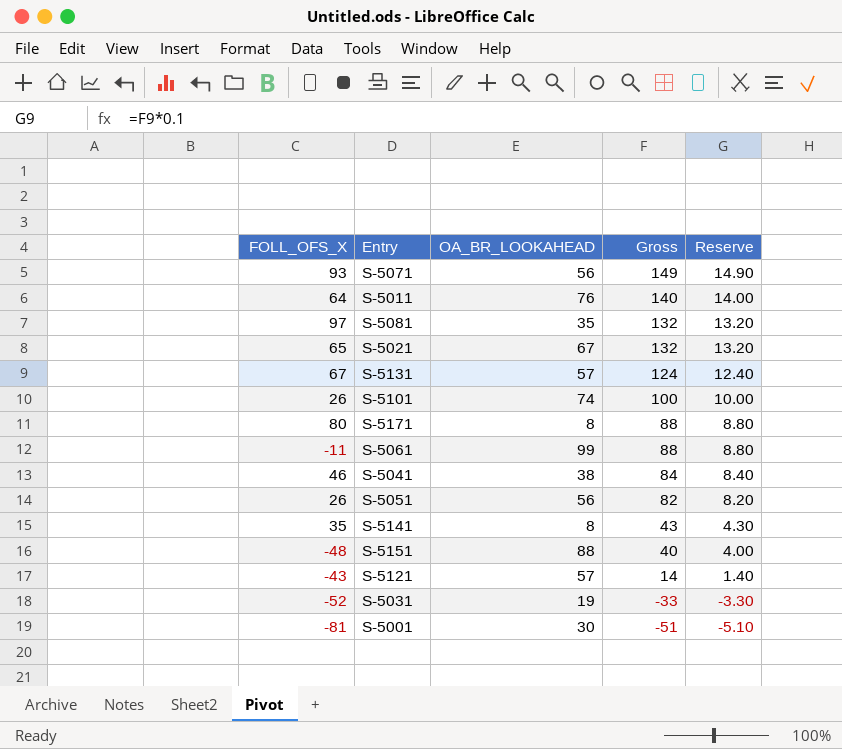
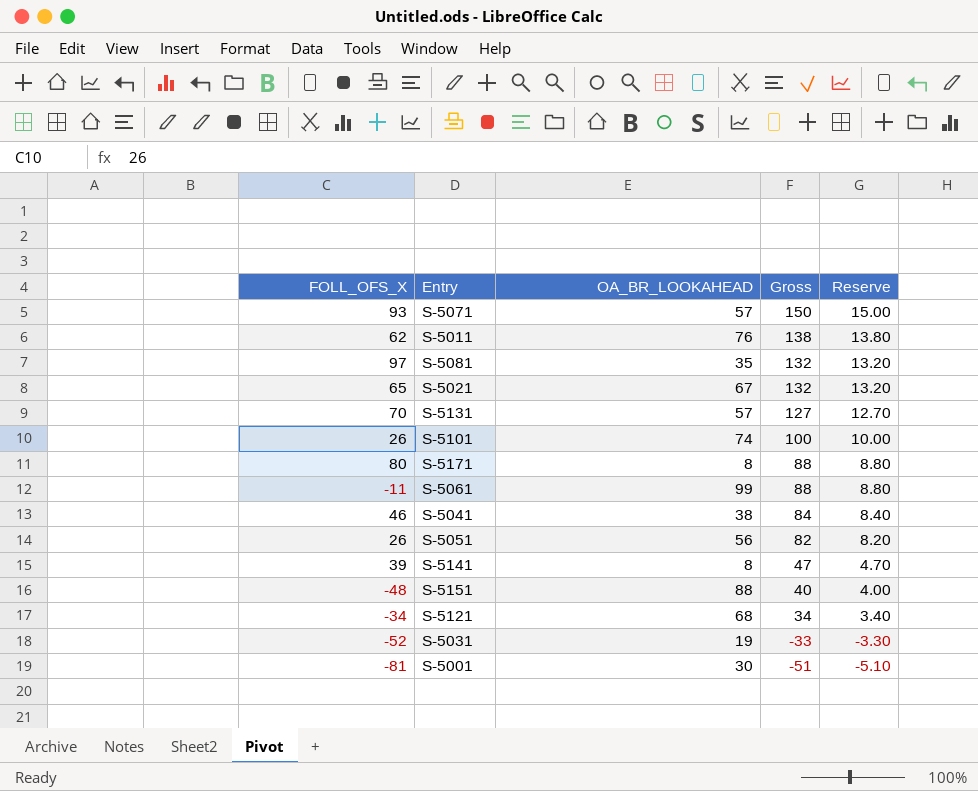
S-5071 | OA_BR_LOOKAHEAD: 56 -> 57
S-5071 | Gross: 149 -> 150
S-5071 | Reserve: 14.90 -> 15.00
S-5011 | FOLL_OFS_X: 64 -> 62
S-5011 | Gross: 140 -> 138
S-5011 | Reserve: 14.00 -> 13.80
S-5131 | FOLL_OFS_X: 67 -> 70
S-5131 | Gross: 124 -> 127
S-5131 | Reserve: 12.40 -> 12.70
S-5141 | FOLL_OFS_X: 35 -> 39
S-5141 | Gross: 43 -> 47
S-5141 | Reserve: 4.30 -> 4.70
S-5121 | FOLL_OFS_X: -43 -> -34
S-5121 | OA_BR_LOOKAHEAD: 57 -> 68
S-5121 | Gross: 14 -> 34
S-5121 | Reserve: 1.40 -> 3.40

